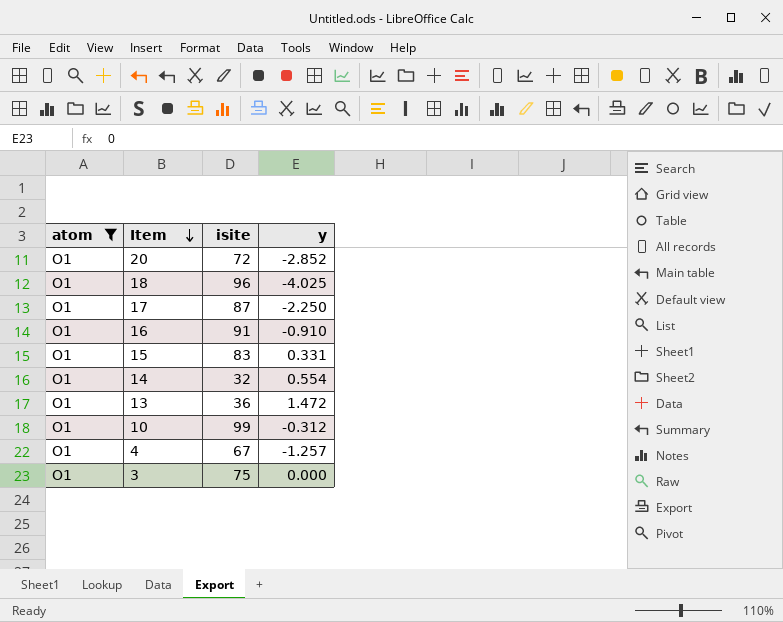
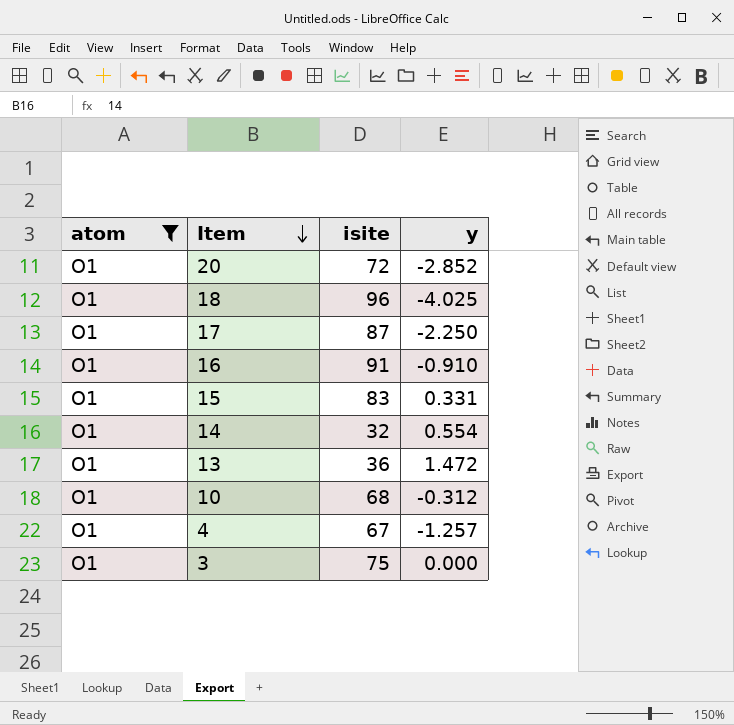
10 | isite: 99 -> 68

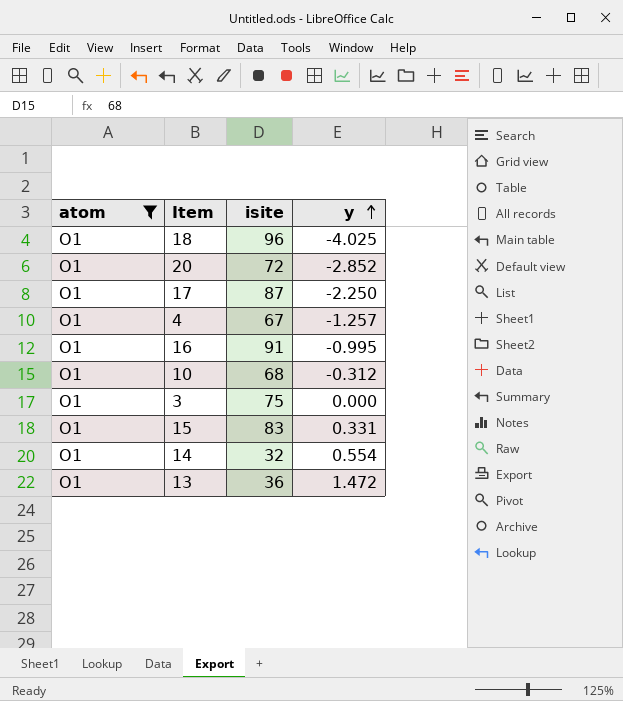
row order: Item descending -> y ascending
16 | y: -0.910 -> -0.995

